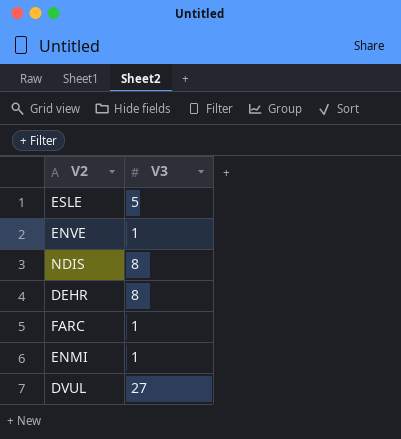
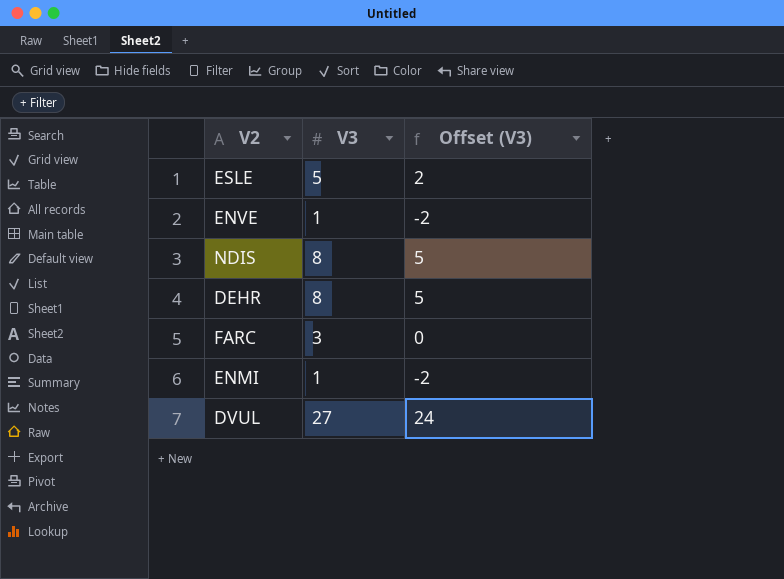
column Offset (V3) | formula: none -> [V3] - 3
FARC | V3: 1 -> 3

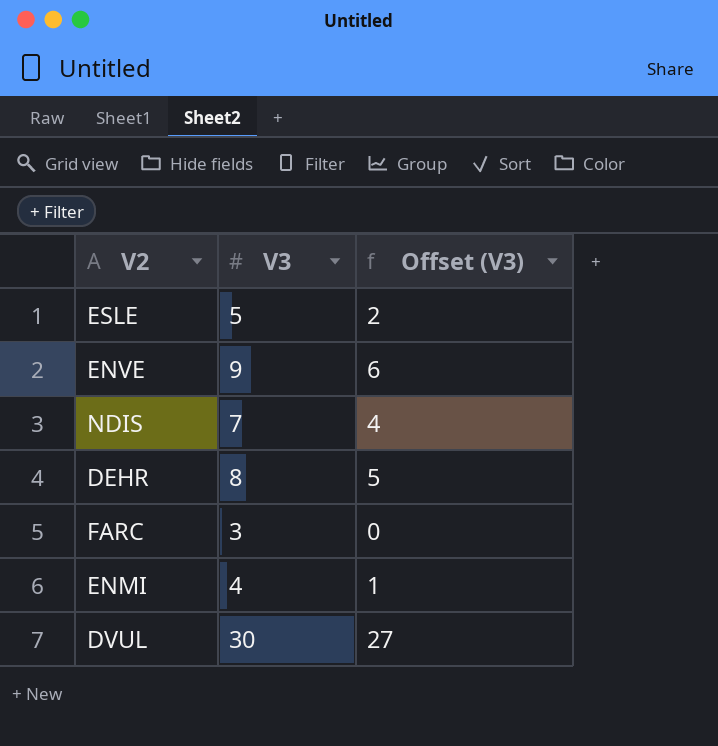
ENVE | V3: 1 -> 9
ENVE | Offset (V3): -2 -> 6
NDIS | V3: 8 -> 7
NDIS | Offset (V3): 5 -> 4
ENMI | V3: 1 -> 4
ENMI | Offset (V3): -2 -> 1
DVUL | V3: 27 -> 30
DVUL | Offset (V3): 24 -> 27

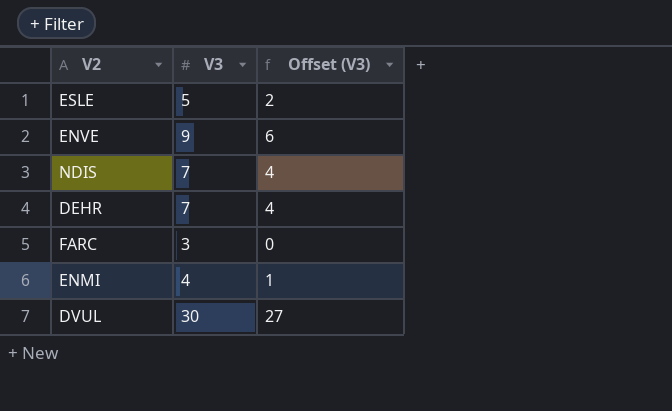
DEHR | V3: 8 -> 7
DEHR | Offset (V3): 5 -> 4

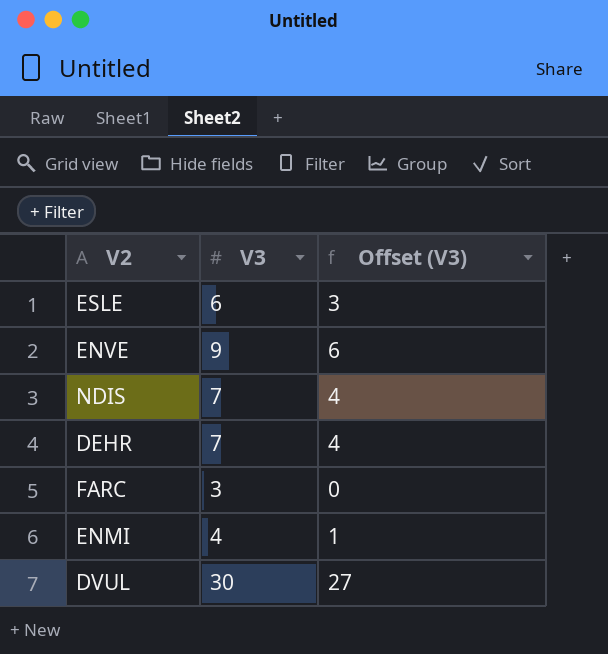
ESLE | V3: 5 -> 6
ESLE | Offset (V3): 2 -> 3

